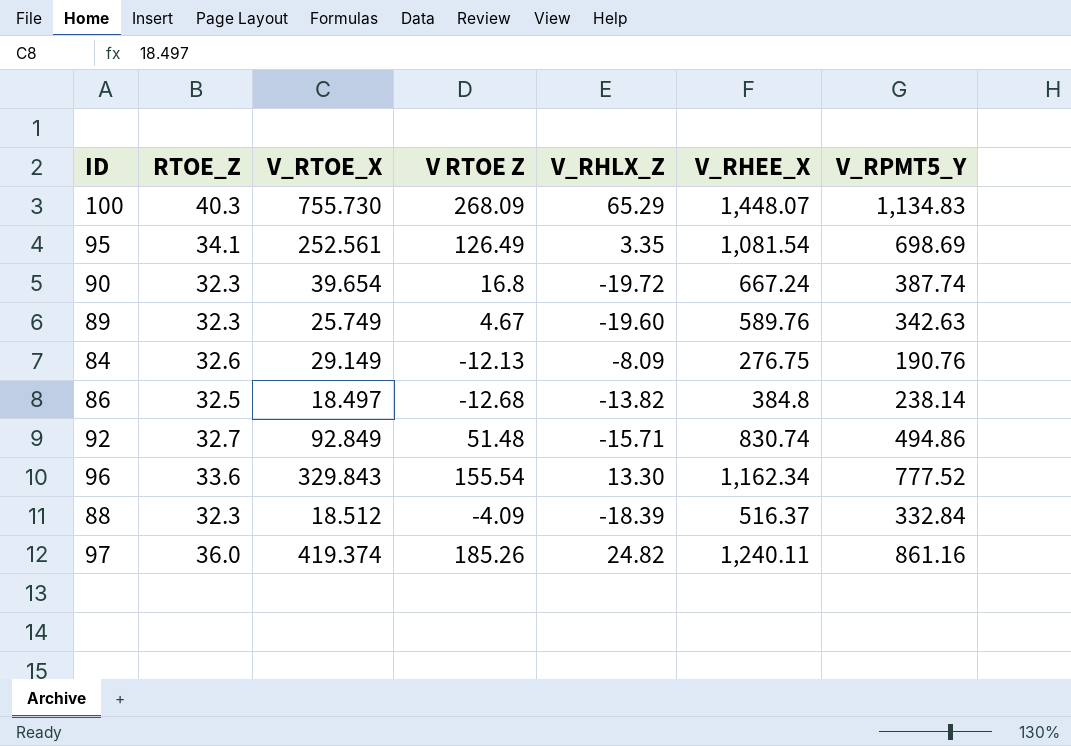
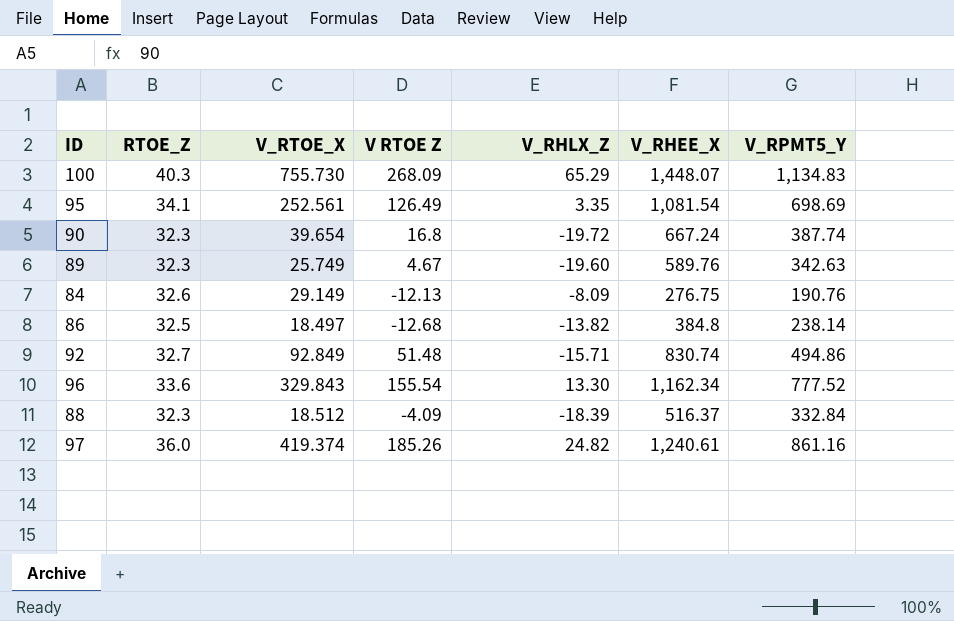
97 | V_RHEE_X: 1,240.11 -> 1,240.61

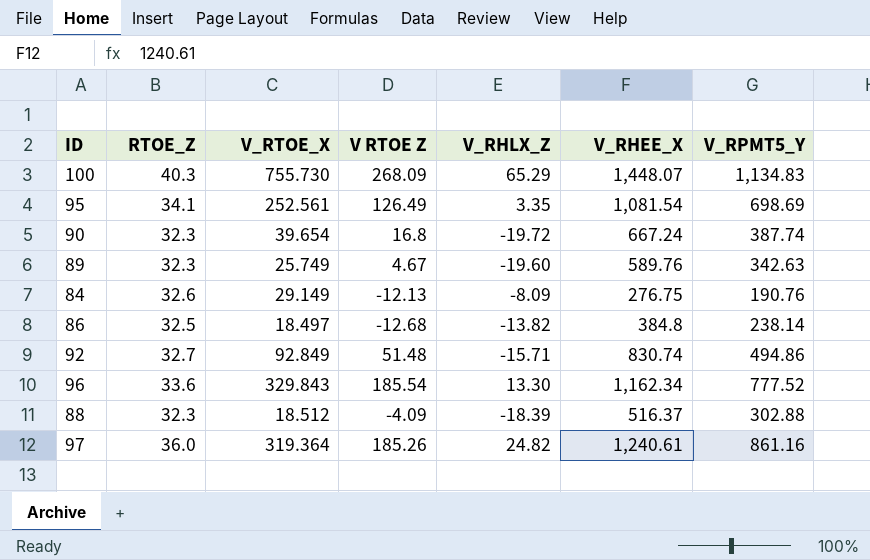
96 | V RTOE Z: 155.54 -> 185.54
88 | V_RPMT5_Y: 332.84 -> 302.88
97 | V_RTOE_X: 419.374 -> 319.364

